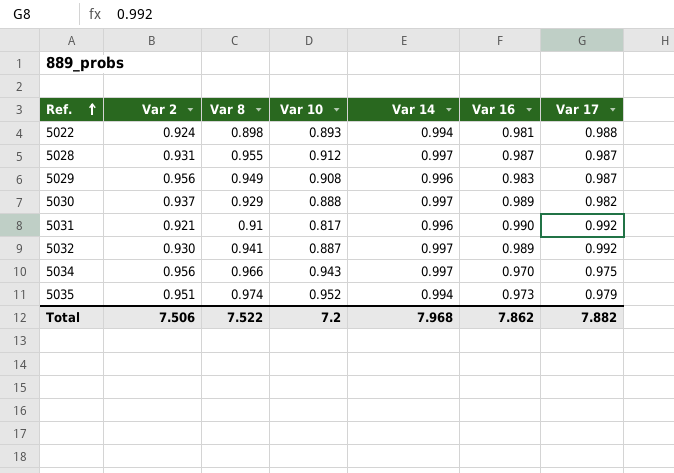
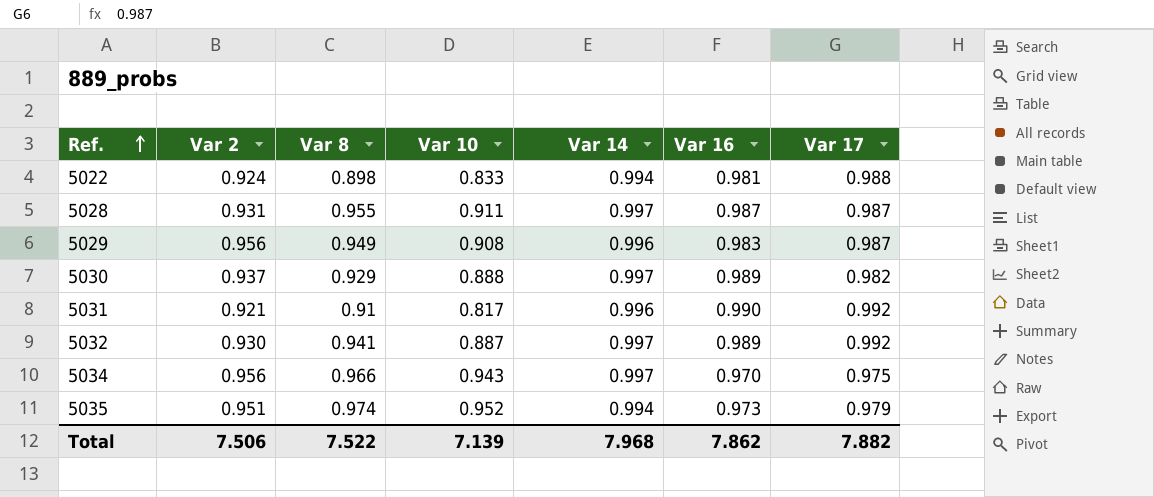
5022 | Var 10: 0.893 -> 0.833
5028 | Var 10: 0.912 -> 0.911
Total | Var 10: 7.2 -> 7.139

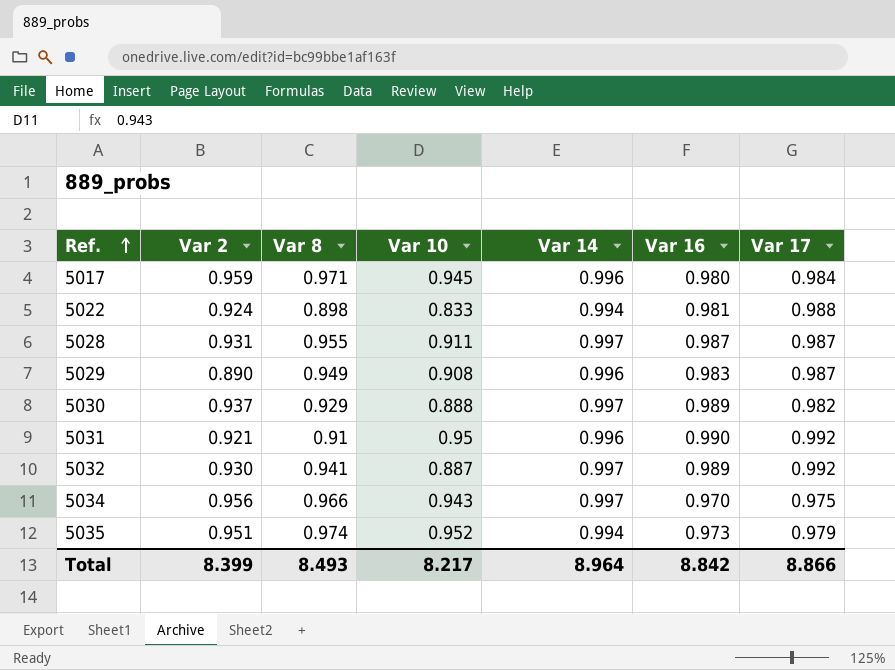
row 5017: none -> 0.959 | 0.971 | 0.945 | 0.996 | 0.980 | 0.984
5029 | Var 2: 0.956 -> 0.890
5031 | Var 10: 0.817 -> 0.95
Total | Var 2: 7.506 -> 8.399
Total | Var 8: 7.522 -> 8.493
Total | Var 10: 7.139 -> 8.217
Total | Var 14: 7.968 -> 8.964
Total | Var 16: 7.862 -> 8.842
Total | Var 17: 7.882 -> 8.866

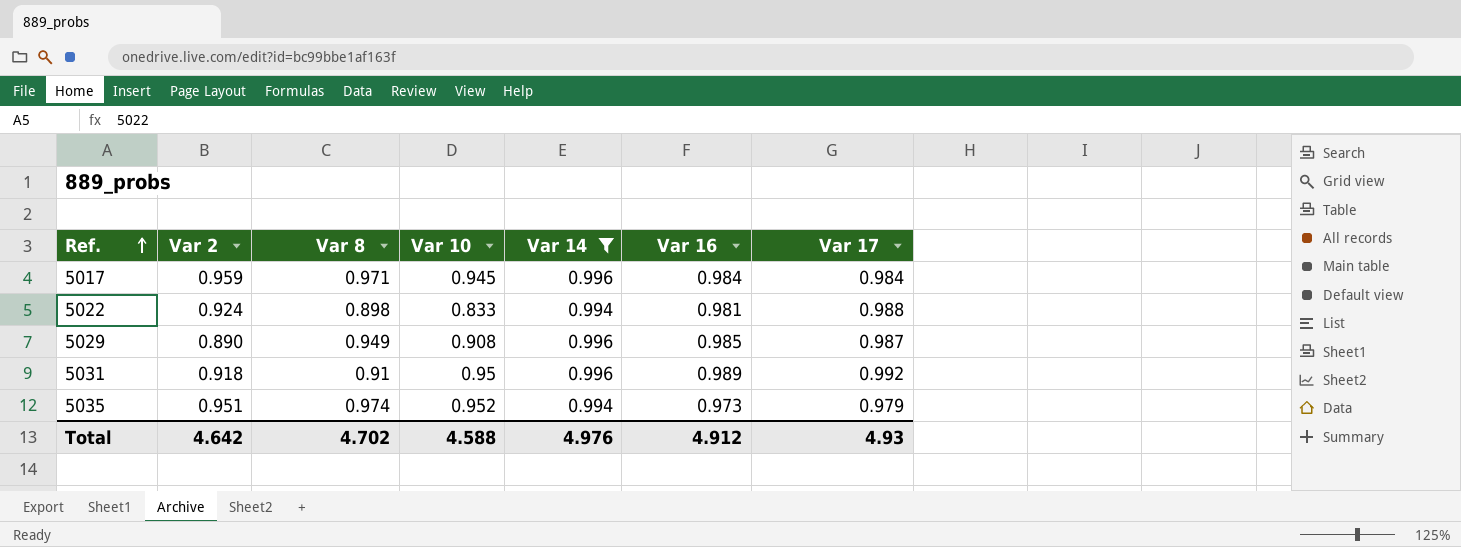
filter: none -> Var 14 != 0.997
5017 | Var 16: 0.980 -> 0.984
5029 | Var 16: 0.983 -> 0.985
5031 | Var 2: 0.921 -> 0.918
5031 | Var 16: 0.990 -> 0.989
Total | Var 2: 8.399 -> 4.642
Total | Var 8: 8.493 -> 4.702
Total | Var 10: 8.217 -> 4.588
Total | Var 14: 8.964 -> 4.976
Total | Var 16: 8.842 -> 4.912
Total | Var 17: 8.866 -> 4.93

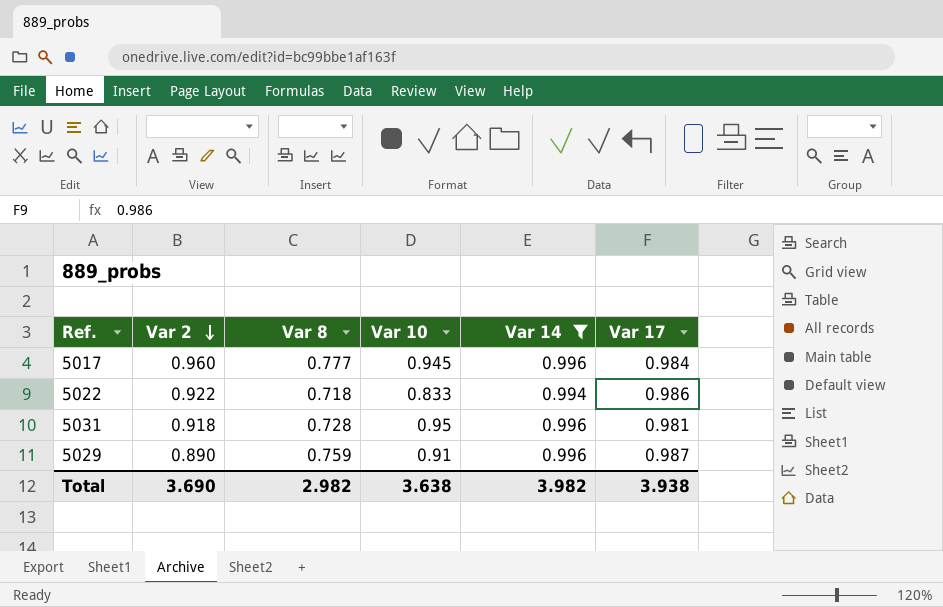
row order: Ref. ascending -> Var 2 descending
column Var 16 | position: 6 -> none
row 5035: 0.951 | 0.974 | 0.952 | 0.994 | 0.973 | 0.979 -> none
5017 | Var 2: 0.959 -> 0.960
5017 | Var 8: 0.971 -> 0.777
5022 | Var 2: 0.924 -> 0.922
5022 | Var 8: 0.898 -> 0.718
5022 | Var 17: 0.988 -> 0.986
5031 | Var 8: 0.91 -> 0.728
5031 | Var 17: 0.992 -> 0.981
5029 | Var 8: 0.949 -> 0.759
5029 | Var 10: 0.908 -> 0.91
Total | Var 2: 4.642 -> 3.690
Total | Var 8: 4.702 -> 2.982
Total | Var 10: 4.588 -> 3.638
Total | Var 14: 4.976 -> 3.982
Total | Var 17: 4.93 -> 3.938

